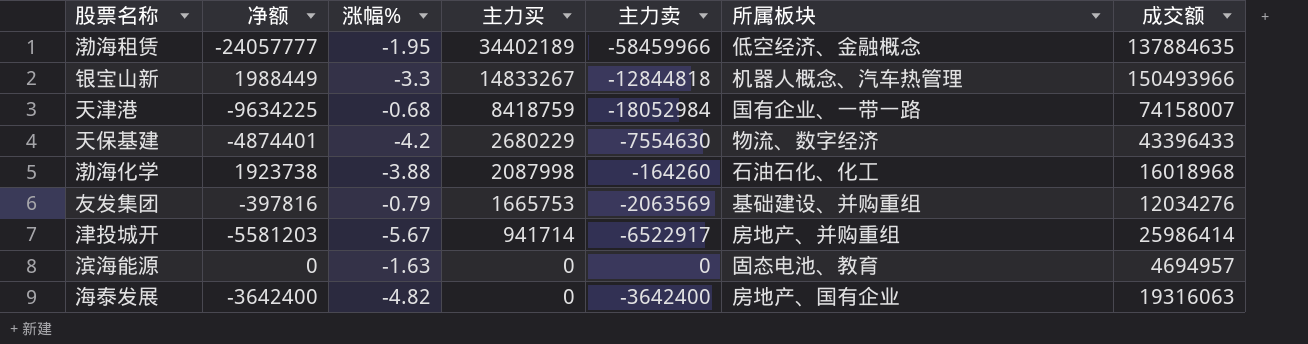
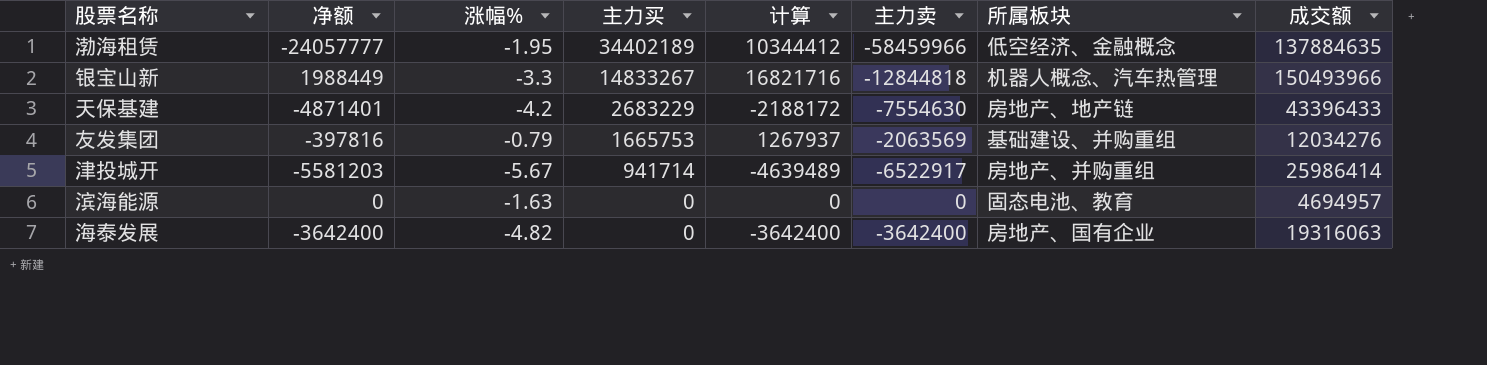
column 计算 | formula: none -> [净额] + [主力买]
row 天津港: -9634225 | -0.68 | 8418759 | -18052984 | 国有企业、一带一路 | 74158007 -> none
row 渤海化学: 1923738 | -3.88 | 2087998 | -164260 | 石油石化、化工 | 16018968 -> none
天保基建 | 净额: -4874401 -> -4871401
天保基建 | 主力买: 2680229 -> 2683229
天保基建 | 所属板块: 物流、数字经济 -> 房地产、地产链

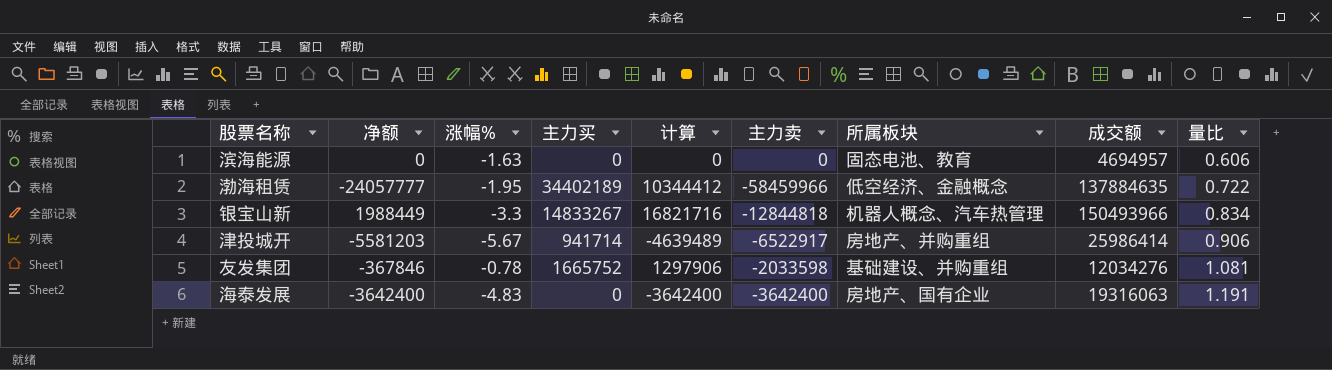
row order: 主力买 descending -> 量比 ascending
column 量比 | position: none -> 9
row 天保基建: -4871401 | -4.2 | 2683229 | -2188172 | -7554630 | 房地产、地产链 | 43396433 -> none
友发集团 | 净额: -397816 -> -367846
友发集团 | 涨幅%: -0.79 -> -0.78
友发集团 | 主力买: 1665753 -> 1665752
友发集团 | 计算: 1267937 -> 1297906
友发集团 | 主力卖: -2063569 -> -2033598
海泰发展 | 涨幅%: -4.82 -> -4.83

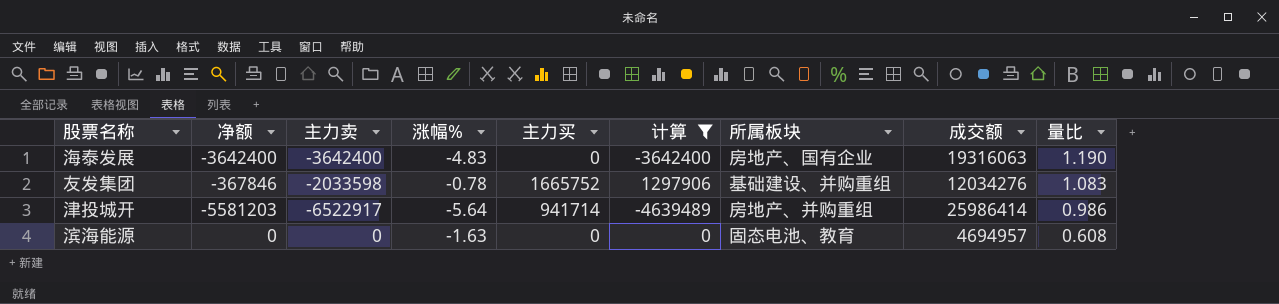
filter: none -> 计算 <= 1297906
row order: 量比 ascending -> 量比 descending
column 主力卖 | position: 6 -> 3
海泰发展 | 量比: 1.191 -> 1.190
友发集团 | 量比: 1.081 -> 1.083
津投城开 | 涨幅%: -5.67 -> -5.64
津投城开 | 量比: 0.906 -> 0.986
滨海能源 | 量比: 0.606 -> 0.608

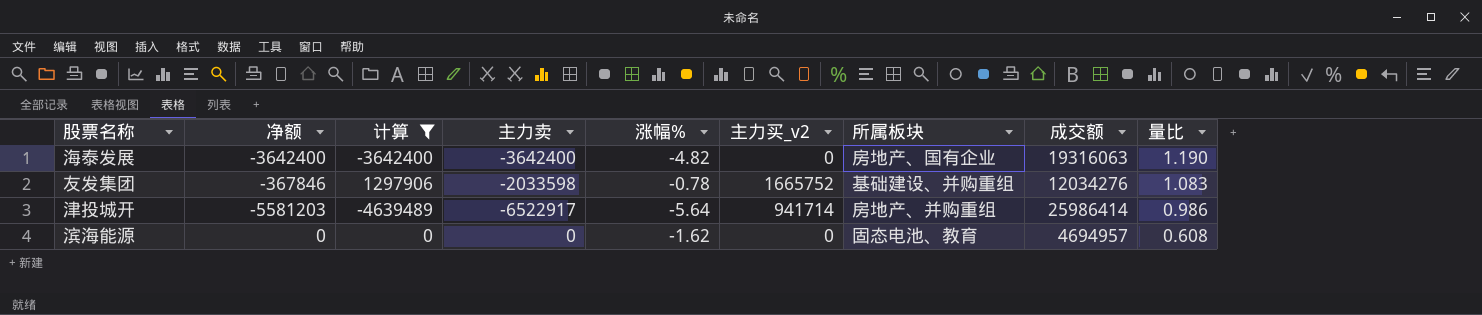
column 计算 | position: 6 -> 3
column name: 主力买 -> 主力买_v2
海泰发展 | 涨幅%: -4.83 -> -4.82
滨海能源 | 涨幅%: -1.63 -> -1.62

